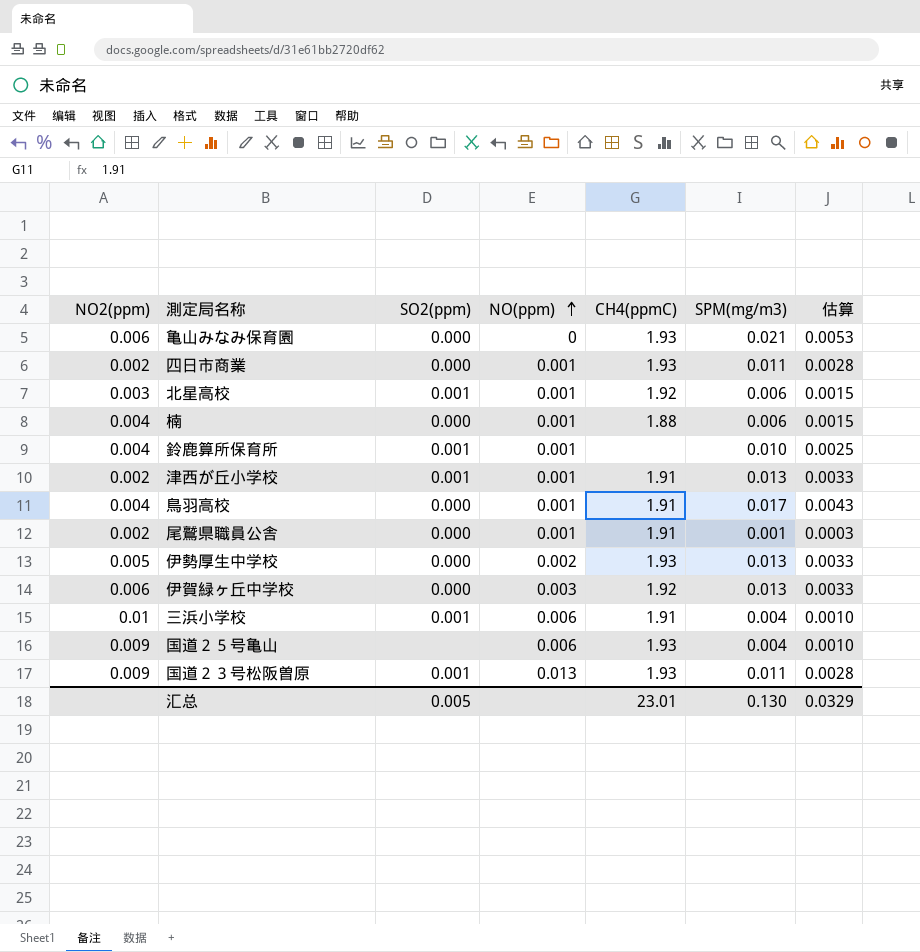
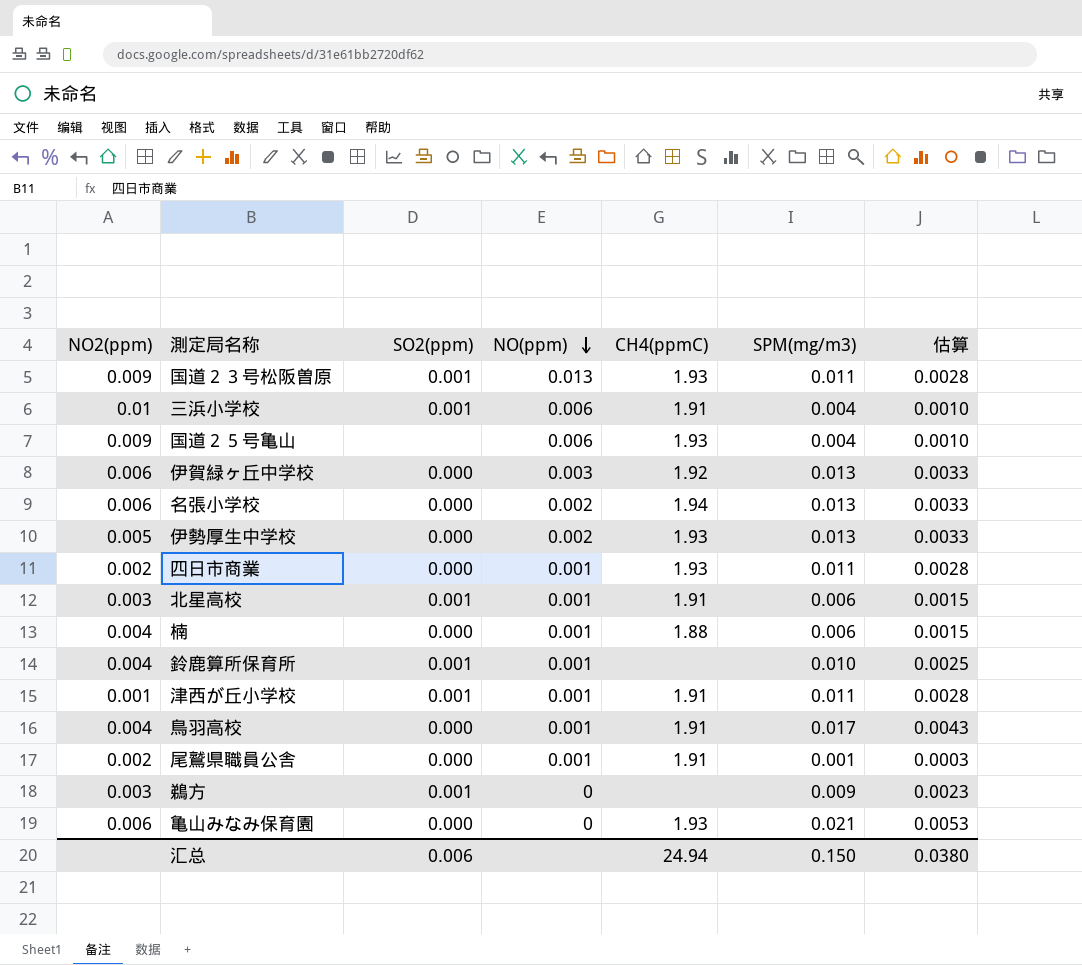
row order: NO(ppm) ascending -> NO(ppm) descending
row 名張小学校: none -> 0.006 | 0.000 | 0.002 | 1.94 | 0.013 | 0.0033
北星高校 | CH4(ppmC): 1.92 -> 1.91
津西が丘小学校 | NO2(ppm): 0.002 -> 0.001
津西が丘小学校 | SPM(mg/m3): 0.013 -> 0.011
津西が丘小学校 | 估算: 0.0033 -> 0.0028
row 鵜方: none -> 0.003 | 0.001 | 0 | none | 0.009 | 0.0023
汇总 | SO2(ppm): 0.005 -> 0.006
汇总 | CH4(ppmC): 23.01 -> 24.94
汇总 | SPM(mg/m3): 0.130 -> 0.150
汇总 | 估算: 0.0329 -> 0.0380

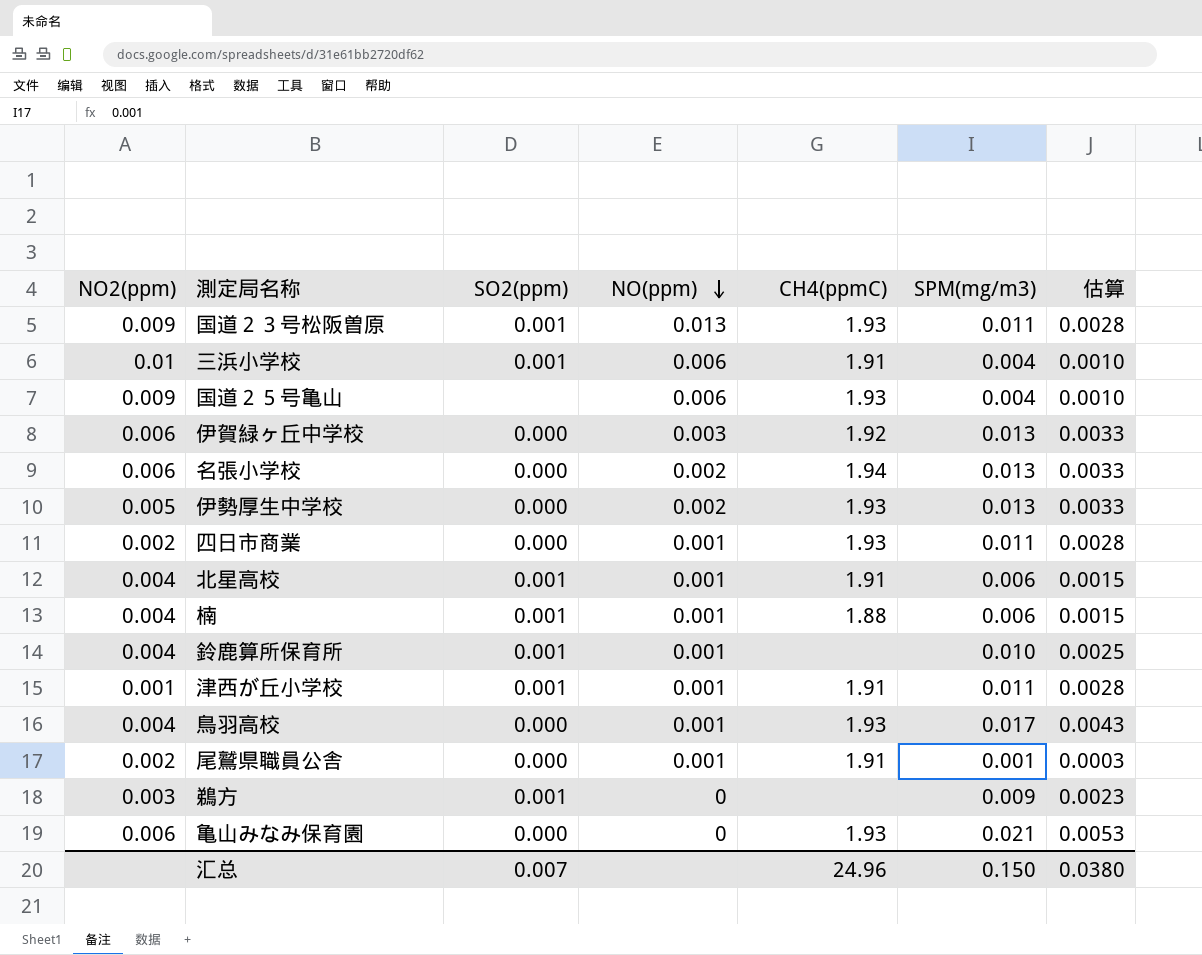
北星高校 | NO2(ppm): 0.003 -> 0.004
楠 | SO2(ppm): 0.000 -> 0.001
鳥羽高校 | CH4(ppmC): 1.91 -> 1.93
汇总 | SO2(ppm): 0.006 -> 0.007
汇总 | CH4(ppmC): 24.94 -> 24.96

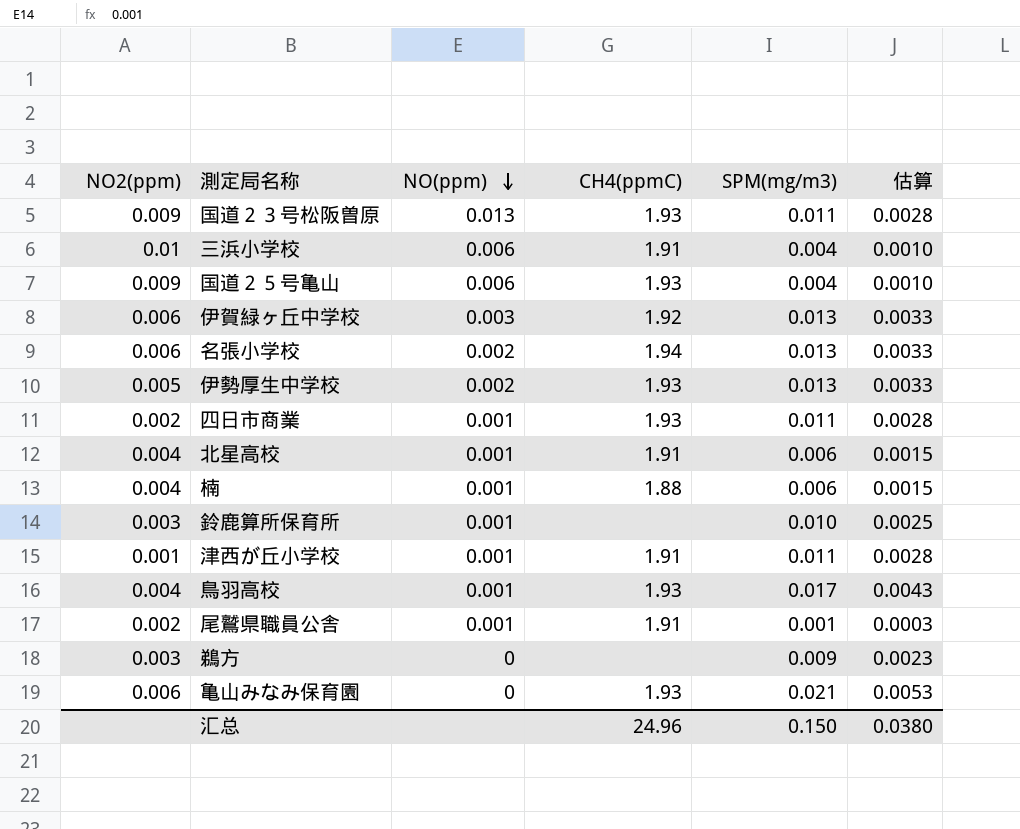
column SO2(ppm) | position: 3 -> none
鈴鹿算所保育所 | NO2(ppm): 0.004 -> 0.003

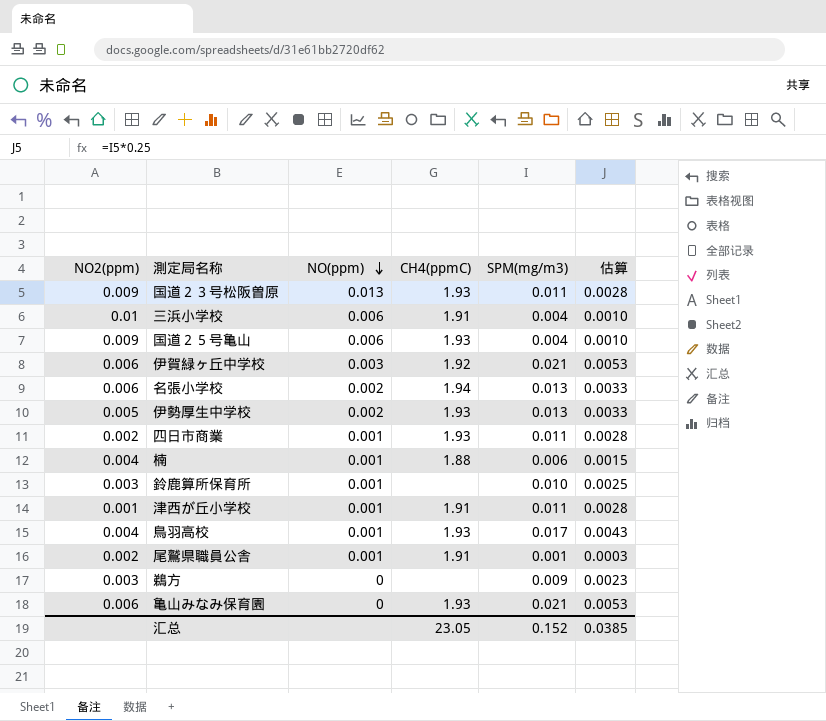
row 北星高校: 0.004 | 0.001 | 1.91 | 0.006 | 0.0015 -> none
伊賀緑ヶ丘中学校 | SPM(mg/m3): 0.013 -> 0.021
伊賀緑ヶ丘中学校 | 估算: 0.0033 -> 0.0053
汇总 | CH4(ppmC): 24.96 -> 23.05
汇总 | SPM(mg/m3): 0.150 -> 0.152
汇总 | 估算: 0.0380 -> 0.0385

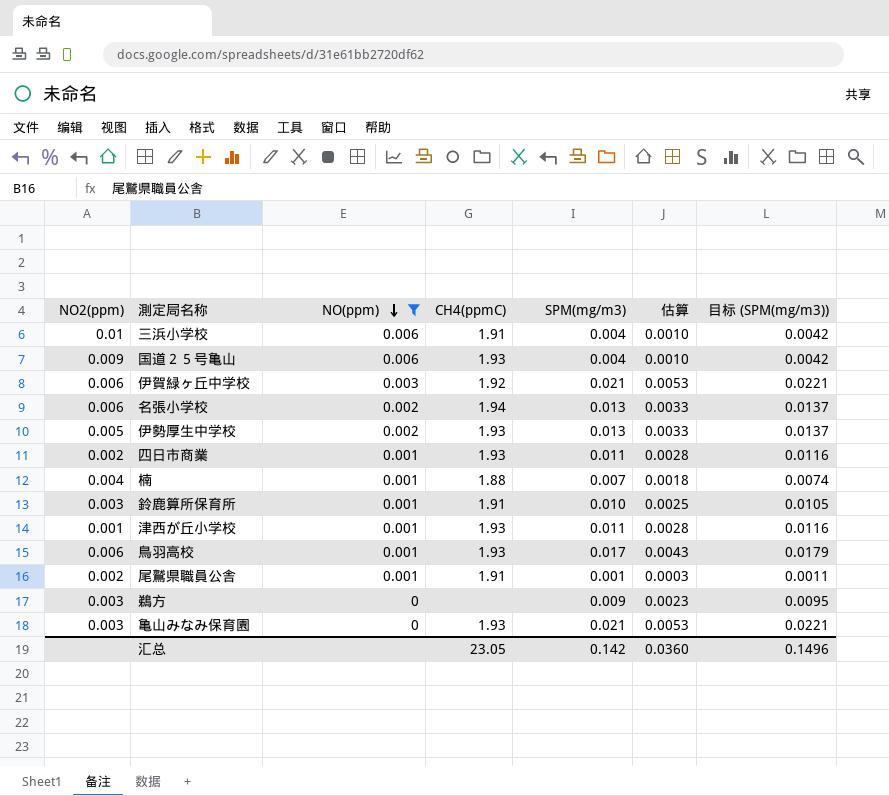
filter: none -> NO(ppm) != 0.013
column 目标 (SPM(mg/m3)) | formula: none -> [SPM(mg/m3)] * 1.05
楠 | SPM(mg/m3): 0.006 -> 0.007
楠 | 估算: 0.0015 -> 0.0018
鈴鹿算所保育所 | CH4(ppmC): none -> 1.91
津西が丘小学校 | CH4(ppmC): 1.91 -> 1.93
鳥羽高校 | NO2(ppm): 0.004 -> 0.006
亀山みなみ保育園 | NO2(ppm): 0.006 -> 0.003
汇总 | SPM(mg/m3): 0.152 -> 0.142
汇总 | 估算: 0.0385 -> 0.0360

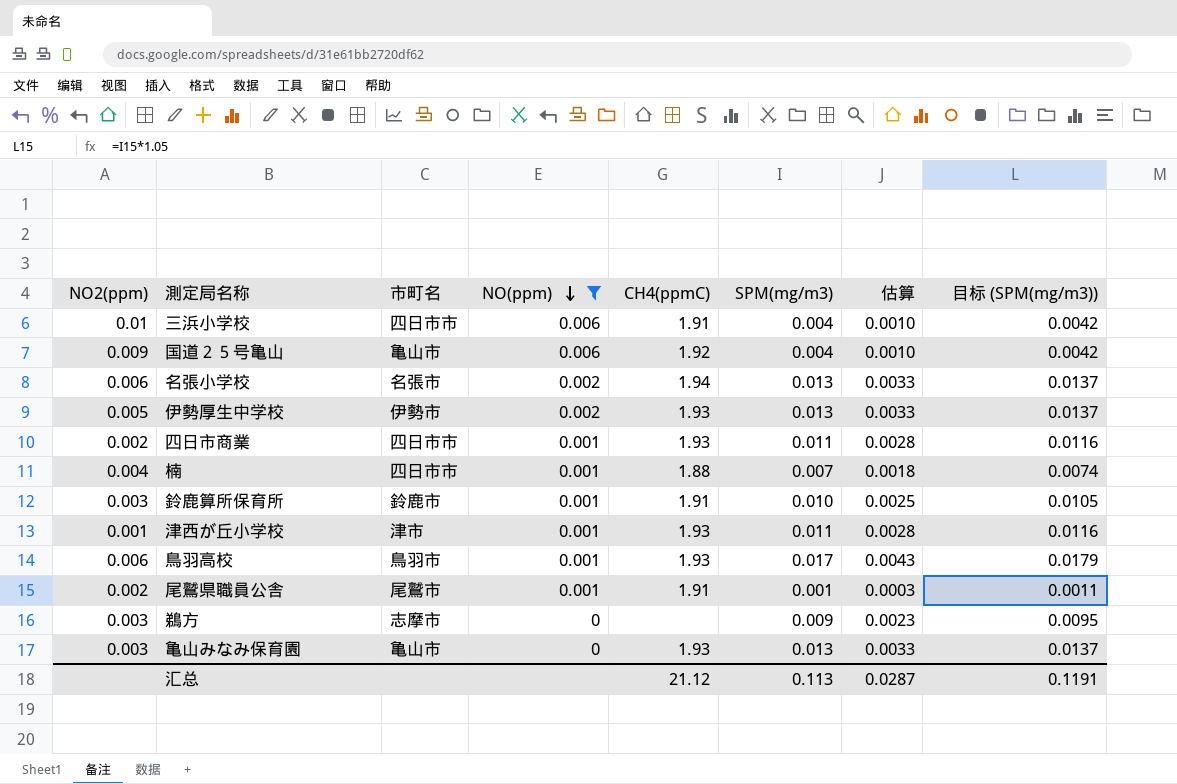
column 市町名 | position: none -> 3
row 伊賀緑ヶ丘中学校: 0.006 | 0.003 | 1.92 | 0.021 | 0.0053 | 0.0221 -> none
国道２５号亀山 | CH4(ppmC): 1.93 -> 1.92
亀山みなみ保育園 | SPM(mg/m3): 0.021 -> 0.013
亀山みなみ保育園 | 估算: 0.0053 -> 0.0033
亀山みなみ保育園 | 目标 (SPM(mg/m3)): 0.0221 -> 0.0137
汇总 | CH4(ppmC): 23.05 -> 21.12
汇总 | SPM(mg/m3): 0.142 -> 0.113
汇总 | 估算: 0.0360 -> 0.0287
汇总 | 目标 (SPM(mg/m3)): 0.1496 -> 0.1191

